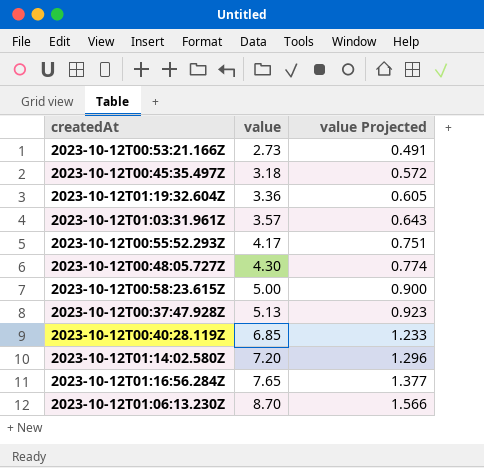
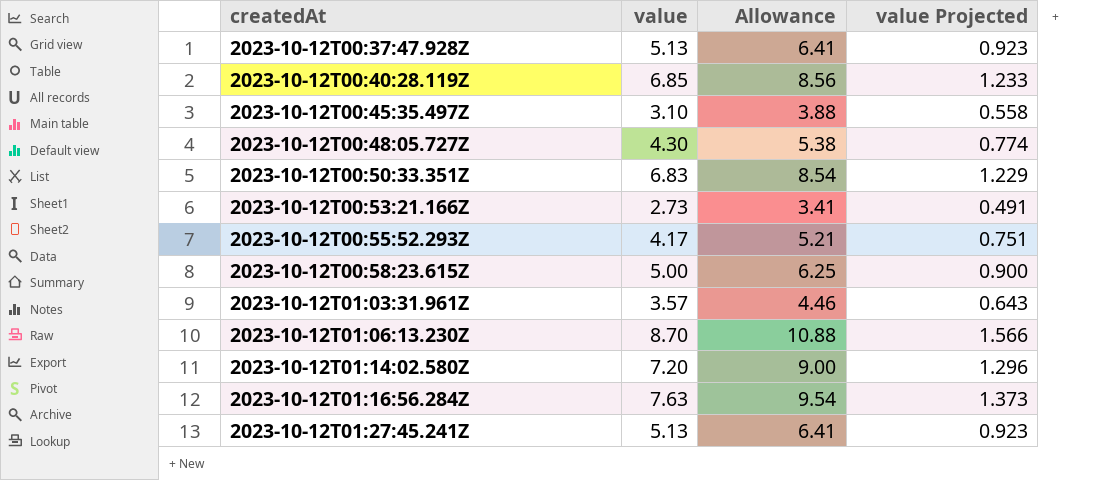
row order: value ascending -> createdAt ascending
column Allowance | formula: none -> [value] * 1.25
row 2023-10-12T01:19:32.604Z: 3.36 | 0.605 -> none
2023-10-12T00:45:35.497Z | value: 3.18 -> 3.10
2023-10-12T00:45:35.497Z | value Projected: 0.572 -> 0.558
row 2023-10-12T00:50:33.351Z: none -> 6.83 | 8.54 | 1.229
2023-10-12T01:16:56.284Z | value: 7.65 -> 7.63
2023-10-12T01:16:56.284Z | value Projected: 1.377 -> 1.373
row 2023-10-12T01:27:45.241Z: none -> 5.13 | 6.41 | 0.923

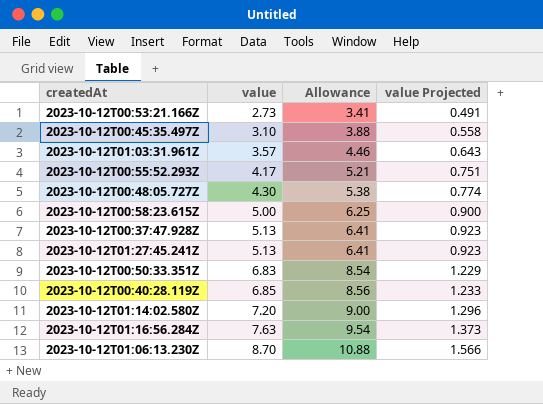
row order: createdAt ascending -> value ascending

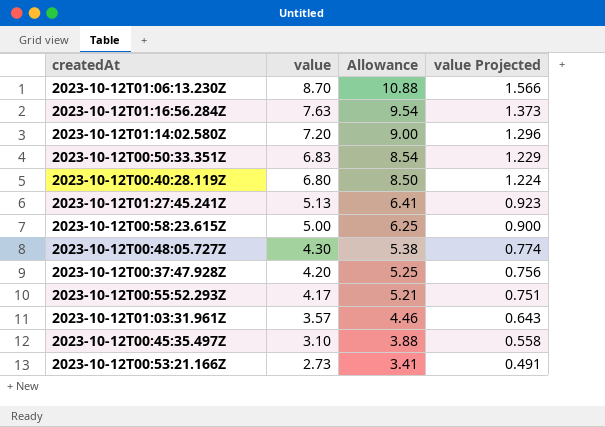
row order: value ascending -> value descending
2023-10-12T00:40:28.119Z | value: 6.85 -> 6.80
2023-10-12T00:40:28.119Z | Allowance: 8.56 -> 8.50
2023-10-12T00:40:28.119Z | value Projected: 1.233 -> 1.224
2023-10-12T00:37:47.928Z | value: 5.13 -> 4.20
2023-10-12T00:37:47.928Z | Allowance: 6.41 -> 5.25
2023-10-12T00:37:47.928Z | value Projected: 0.923 -> 0.756

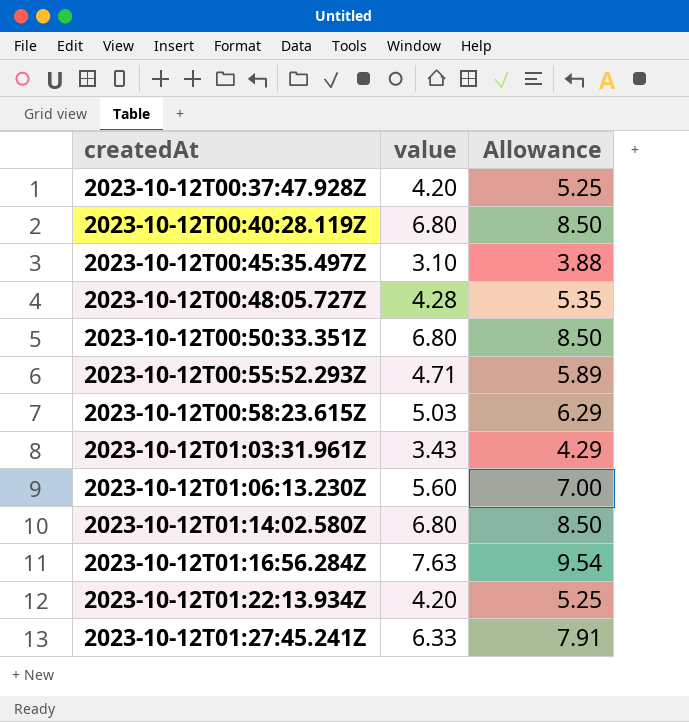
row order: value descending -> createdAt ascending
column value Projected | formula: [value] * 0.18 -> none
row 2023-10-12T00:53:21.166Z: 2.73 | 3.41 | 0.491 -> none
2023-10-12T00:48:05.727Z | value: 4.30 -> 4.28
2023-10-12T00:48:05.727Z | Allowance: 5.38 -> 5.35
2023-10-12T00:50:33.351Z | value: 6.83 -> 6.80
2023-10-12T00:50:33.351Z | Allowance: 8.54 -> 8.50
2023-10-12T00:55:52.293Z | value: 4.17 -> 4.71
2023-10-12T00:55:52.293Z | Allowance: 5.21 -> 5.89
2023-10-12T00:58:23.615Z | value: 5.00 -> 5.03
2023-10-12T00:58:23.615Z | Allowance: 6.25 -> 6.29
2023-10-12T01:03:31.961Z | value: 3.57 -> 3.43
2023-10-12T01:03:31.961Z | Allowance: 4.46 -> 4.29
2023-10-12T01:06:13.230Z | value: 8.70 -> 5.60
2023-10-12T01:06:13.230Z | Allowance: 10.88 -> 7.00
2023-10-12T01:14:02.580Z | value: 7.20 -> 6.80
2023-10-12T01:14:02.580Z | Allowance: 9.00 -> 8.50
row 2023-10-12T01:22:13.934Z: none -> 4.20 | 5.25
2023-10-12T01:27:45.241Z | value: 5.13 -> 6.33
2023-10-12T01:27:45.241Z | Allowance: 6.41 -> 7.91

